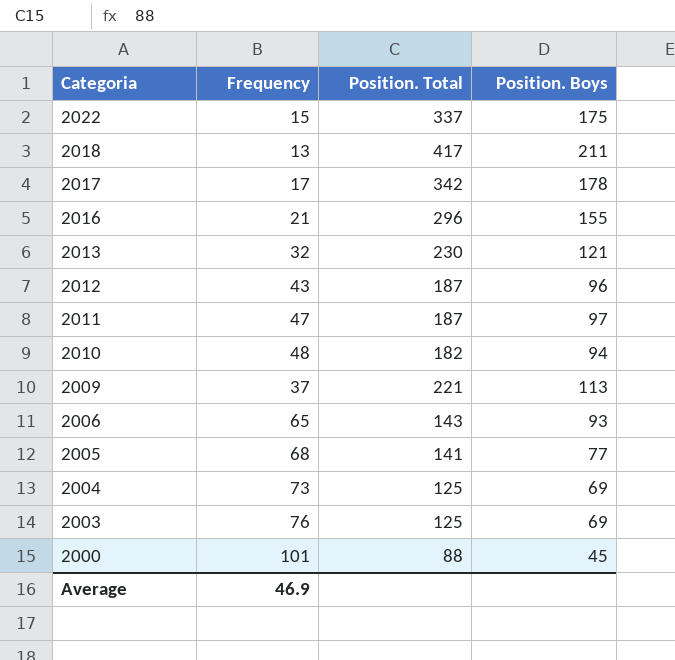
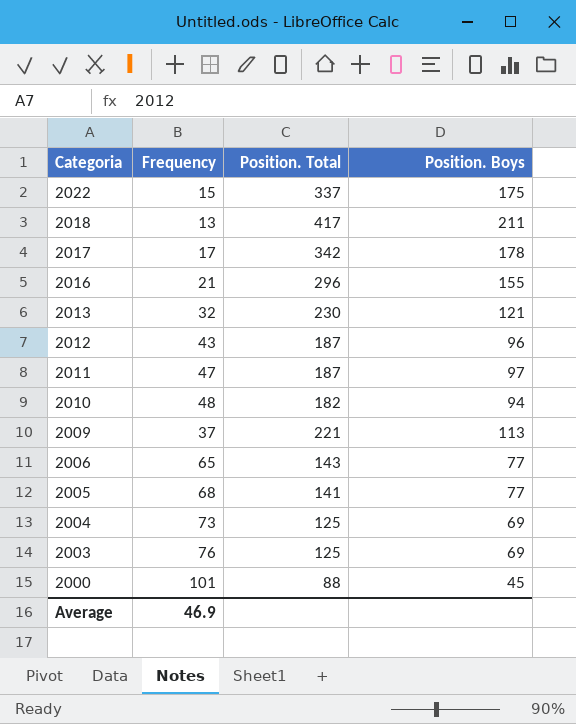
2006 | Position. Boys: 93 -> 77

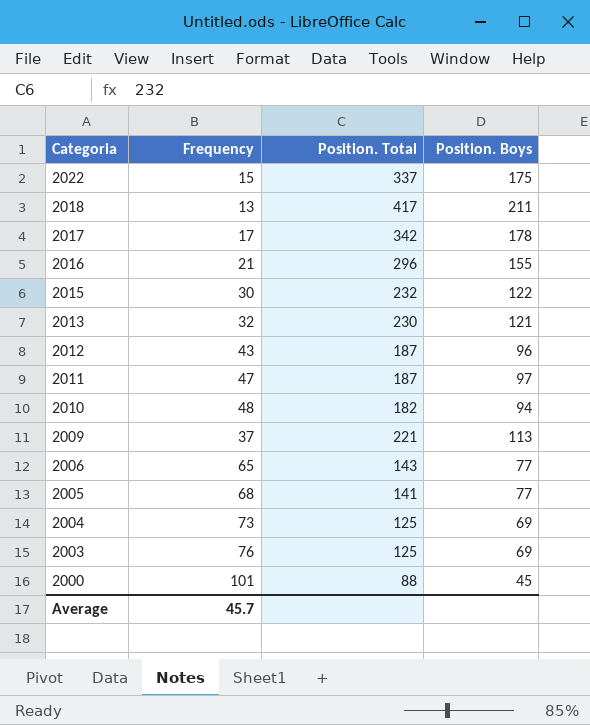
row 2015: none -> 30 | 232 | 122
Average | Frequency: 46.9 -> 45.7

